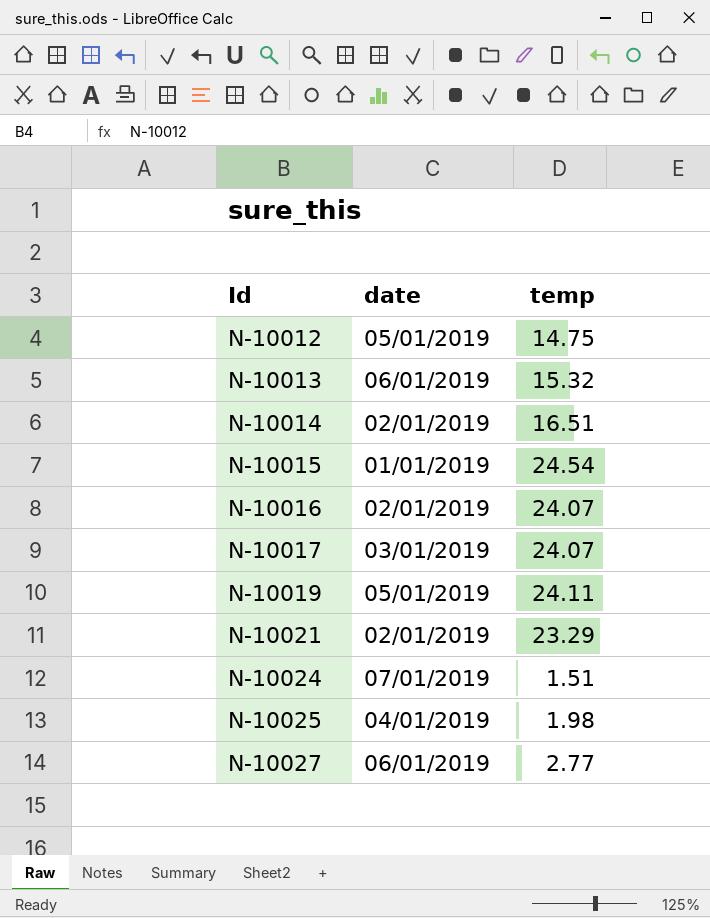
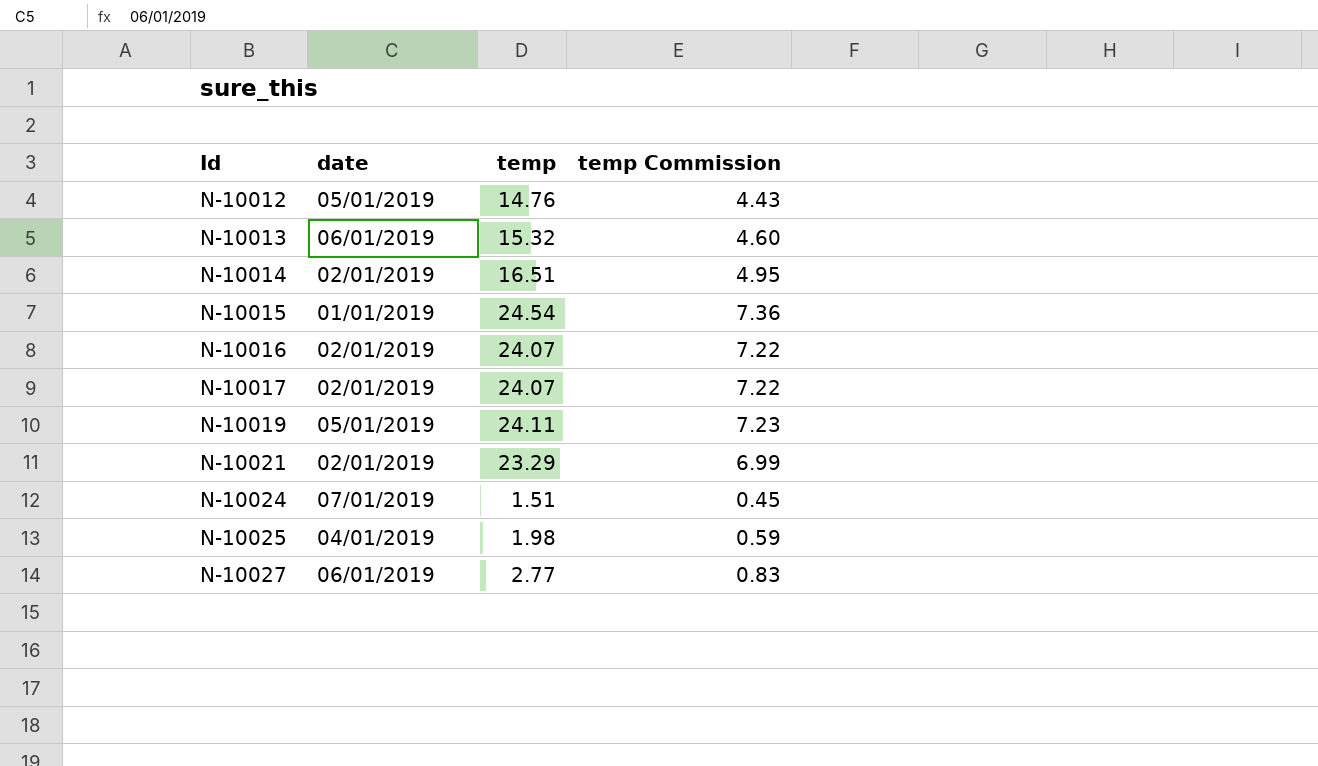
column temp Commission | formula: none -> [temp] * 0.3
N-10012 | temp: 14.75 -> 14.76
N-10017 | date: 03/01/2019 -> 02/01/2019

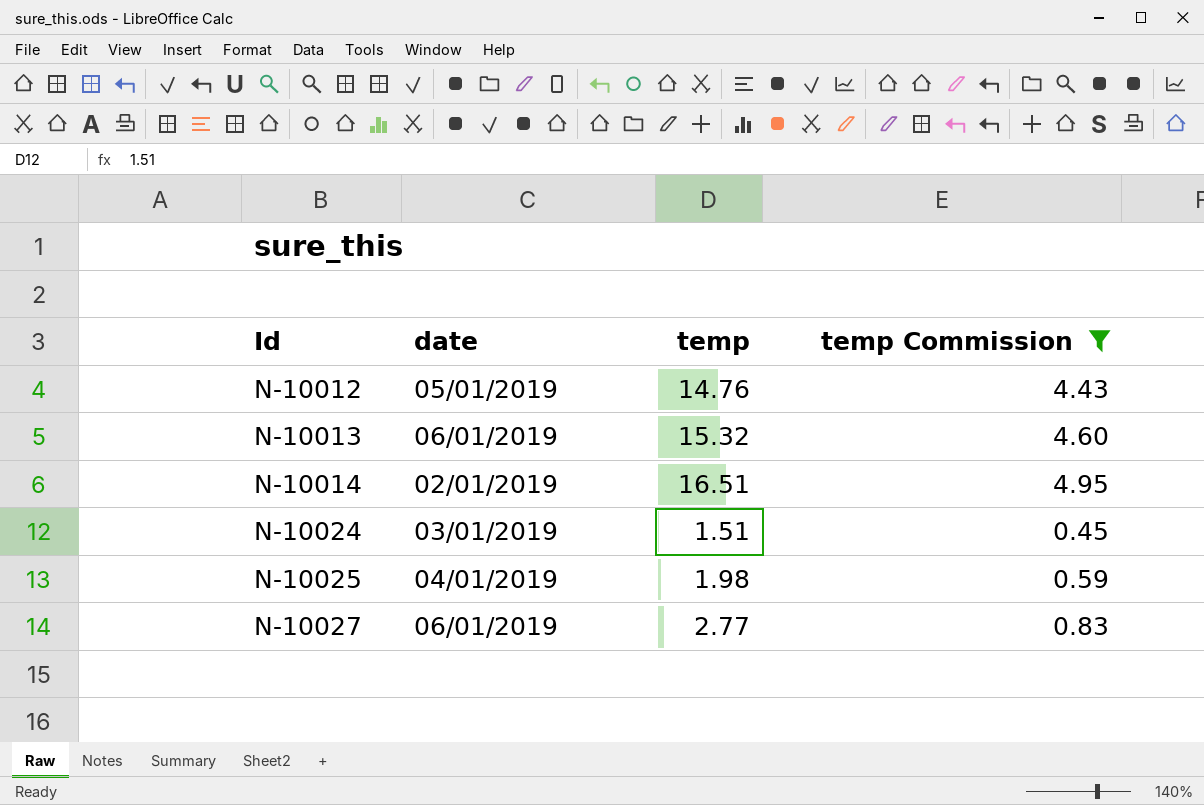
filter: none -> temp Commission <= 4.95
N-10024 | date: 07/01/2019 -> 03/01/2019

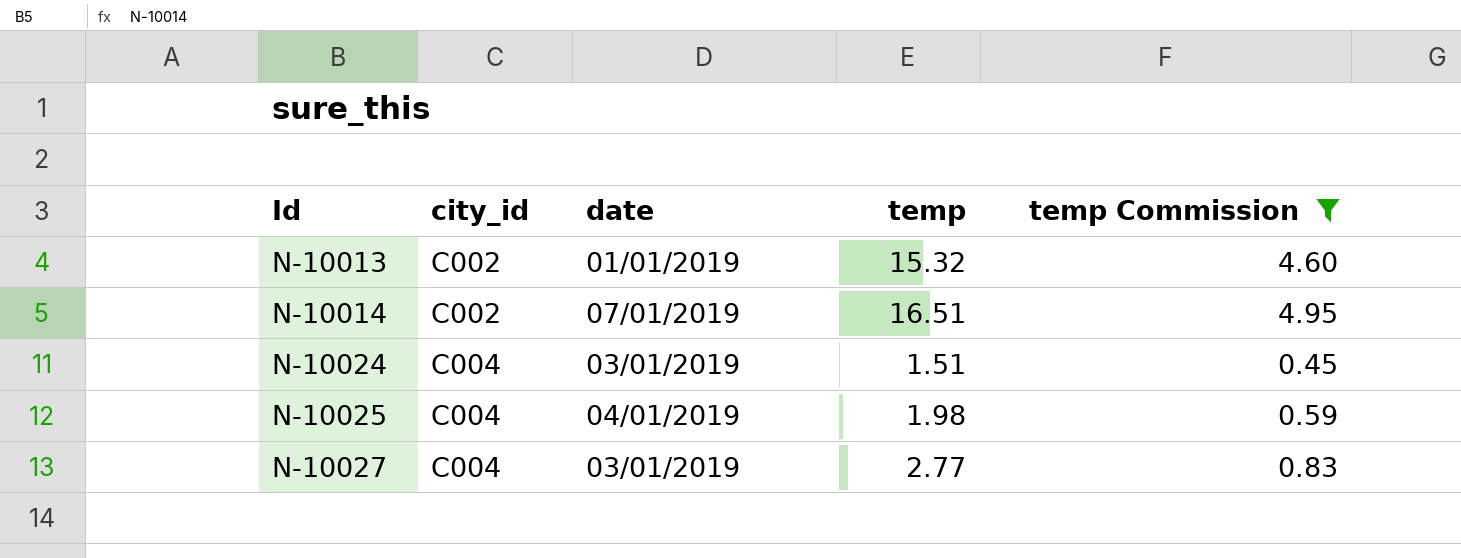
column city_id | position: none -> 2
row N-10012: 05/01/2019 | 14.76 | 4.43 -> none
N-10013 | date: 06/01/2019 -> 01/01/2019
N-10014 | date: 02/01/2019 -> 07/01/2019
N-10027 | date: 06/01/2019 -> 03/01/2019

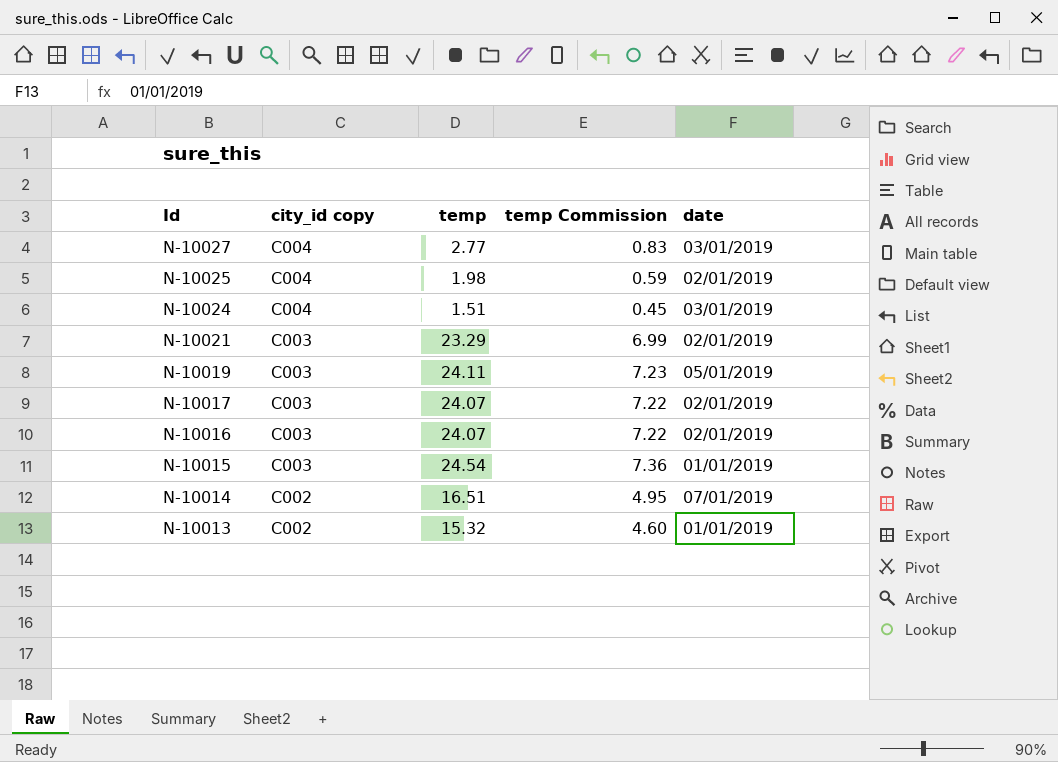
filter: temp Commission <= 4.95 -> none
row order: Id ascending -> Id descending
column name: city_id -> city_id copy
column date | position: 3 -> 5
N-10025 | date: 04/01/2019 -> 02/01/2019

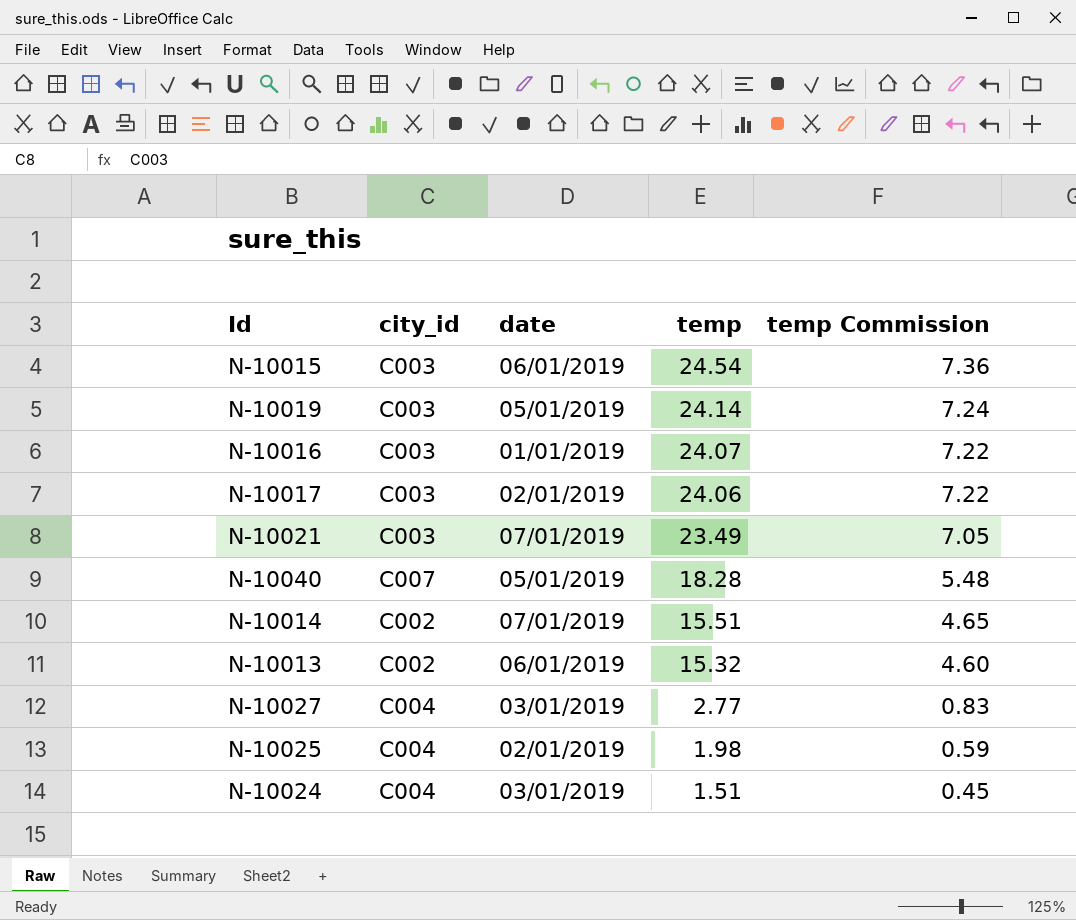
row order: Id descending -> temp descending
column name: city_id copy -> city_id
column date | position: 5 -> 3
N-10015 | date: 01/01/2019 -> 06/01/2019
N-10019 | temp: 24.11 -> 24.14
N-10019 | temp Commission: 7.23 -> 7.24
N-10016 | date: 02/01/2019 -> 01/01/2019
N-10017 | temp: 24.07 -> 24.06
N-10021 | date: 02/01/2019 -> 07/01/2019
N-10021 | temp: 23.29 -> 23.49
N-10021 | temp Commission: 6.99 -> 7.05
row N-10040: none -> C007 | 05/01/2019 | 18.28 | 5.48
N-10014 | temp: 16.51 -> 15.51
N-10014 | temp Commission: 4.95 -> 4.65
N-10013 | date: 01/01/2019 -> 06/01/2019

